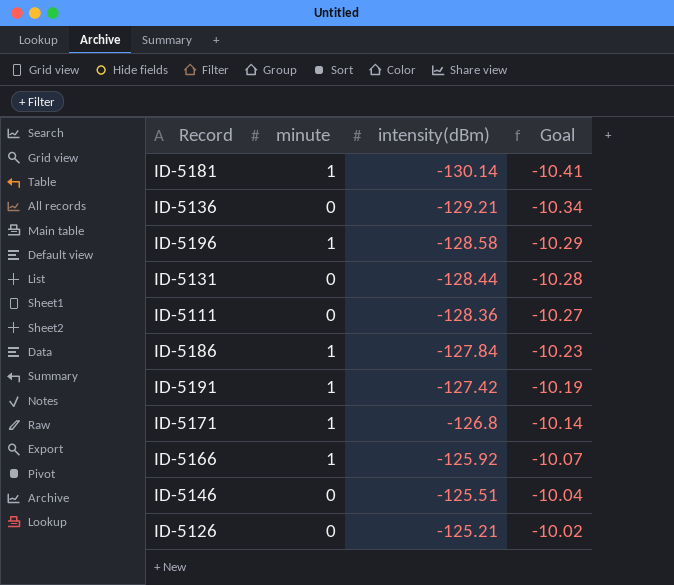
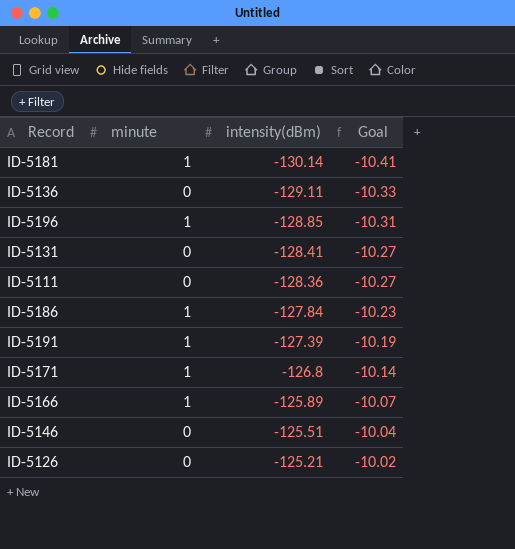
ID-5136 | intensity(dBm): -129.21 -> -129.11
ID-5136 | Goal: -10.34 -> -10.33
ID-5196 | intensity(dBm): -128.58 -> -128.85
ID-5196 | Goal: -10.29 -> -10.31
ID-5131 | intensity(dBm): -128.44 -> -128.41
ID-5131 | Goal: -10.28 -> -10.27
ID-5191 | intensity(dBm): -127.42 -> -127.39
ID-5166 | intensity(dBm): -125.92 -> -125.89

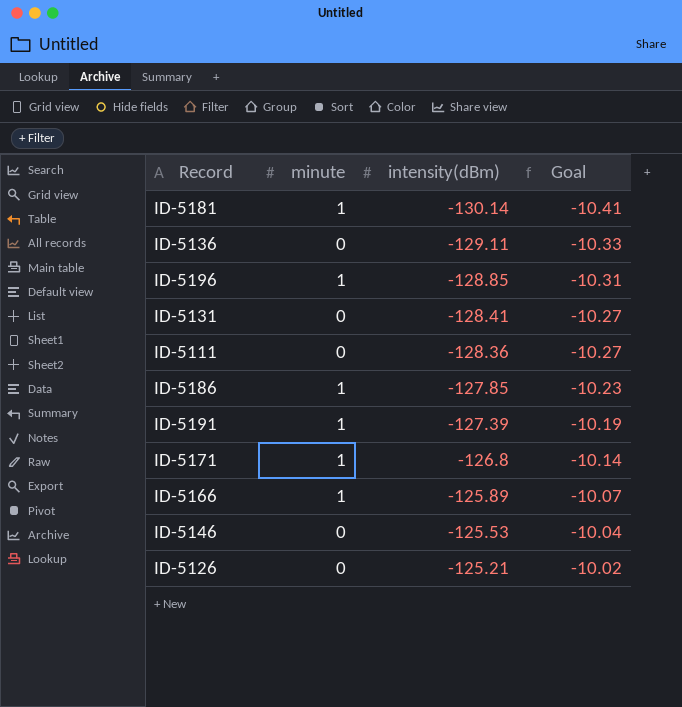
ID-5186 | intensity(dBm): -127.84 -> -127.85
ID-5146 | intensity(dBm): -125.51 -> -125.53

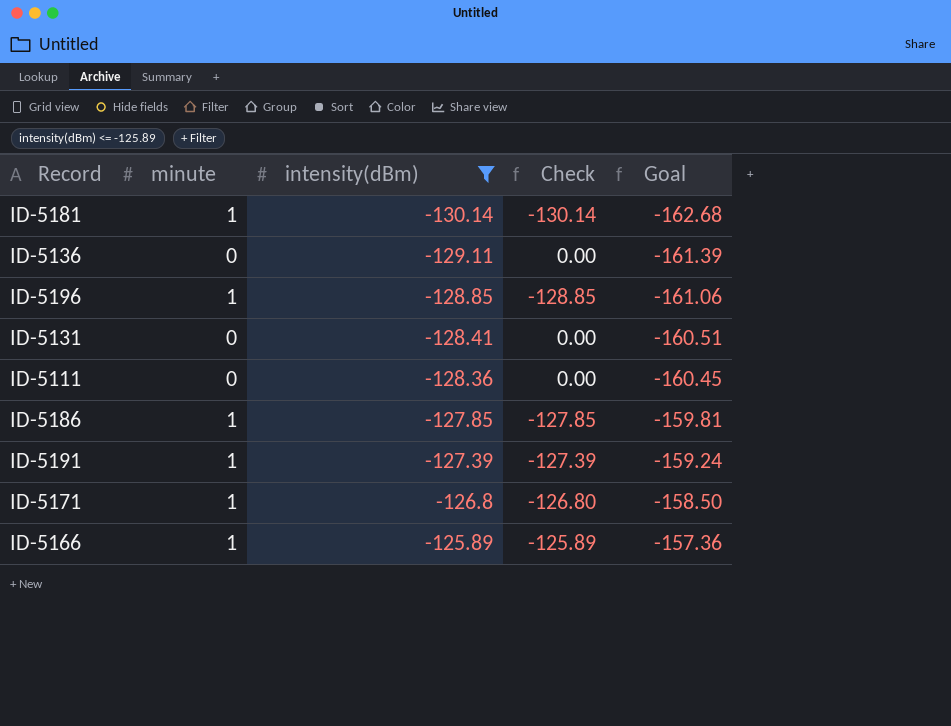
filter: none -> intensity(dBm) <= -125.89
column Check | formula: none -> [minute] * [intensity(dBm)]
column Goal | formula: [intensity(dBm)] * 0.08 -> [intensity(dBm)] * 1.25

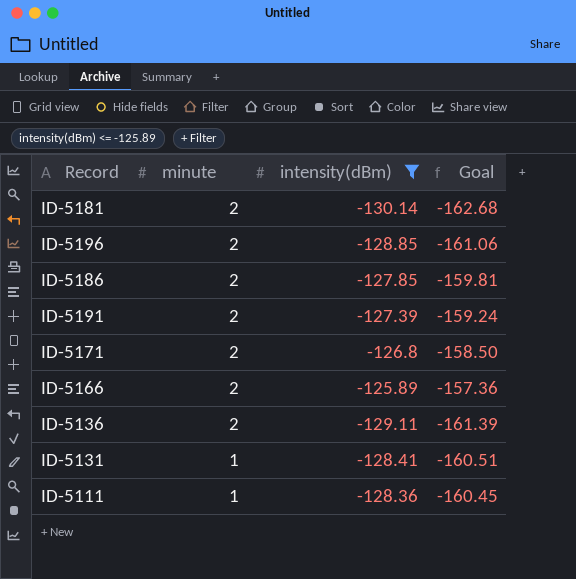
row order: intensity(dBm) ascending -> minute descending
column Check | formula: [minute] * [intensity(dBm)] -> none
ID-5181 | minute: 1 -> 2
ID-5196 | minute: 1 -> 2
ID-5186 | minute: 1 -> 2
ID-5191 | minute: 1 -> 2
ID-5171 | minute: 1 -> 2
ID-5166 | minute: 1 -> 2
ID-5136 | minute: 0 -> 2
ID-5131 | minute: 0 -> 1
ID-5111 | minute: 0 -> 1

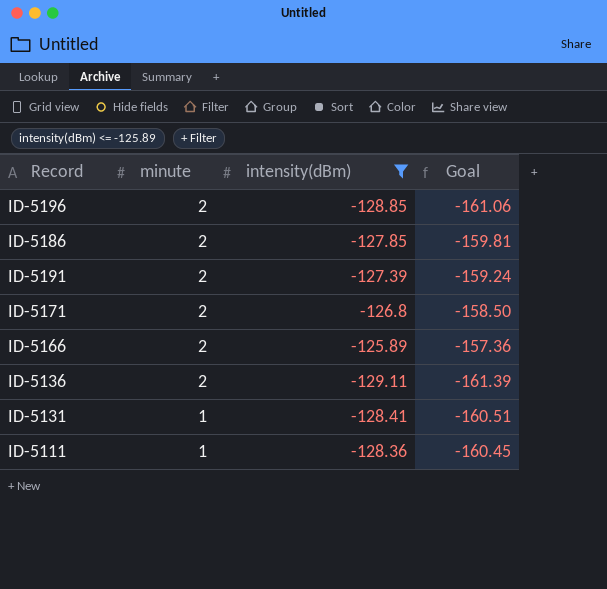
row ID-5181: 2 | -130.14 | -162.68 -> none

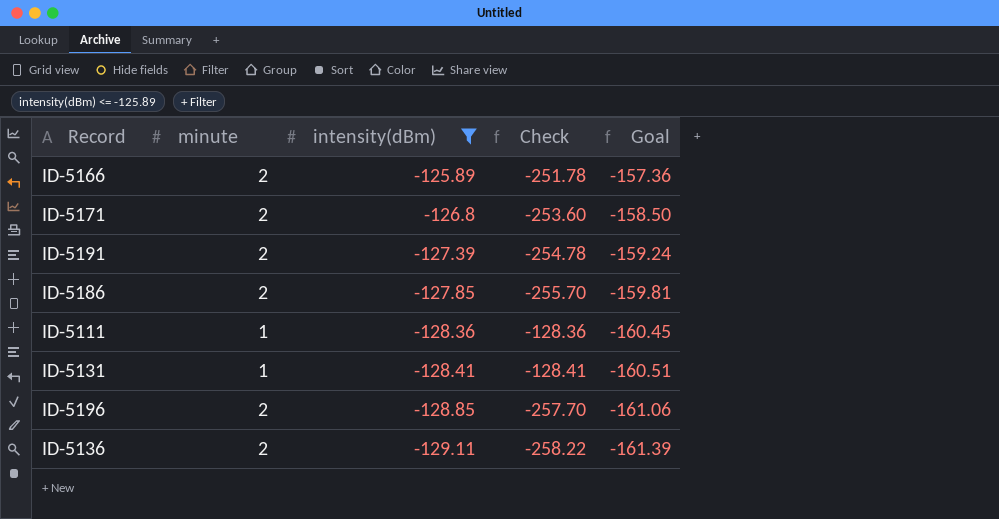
row order: minute descending -> intensity(dBm) descending
column Check | formula: none -> [minute] * [intensity(dBm)]

